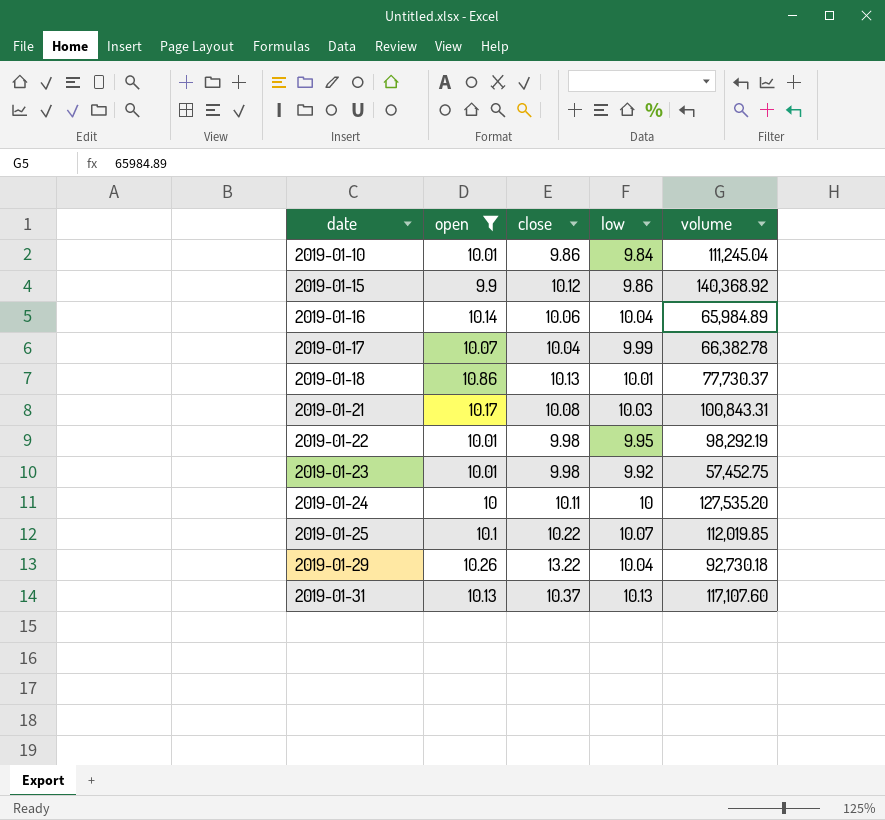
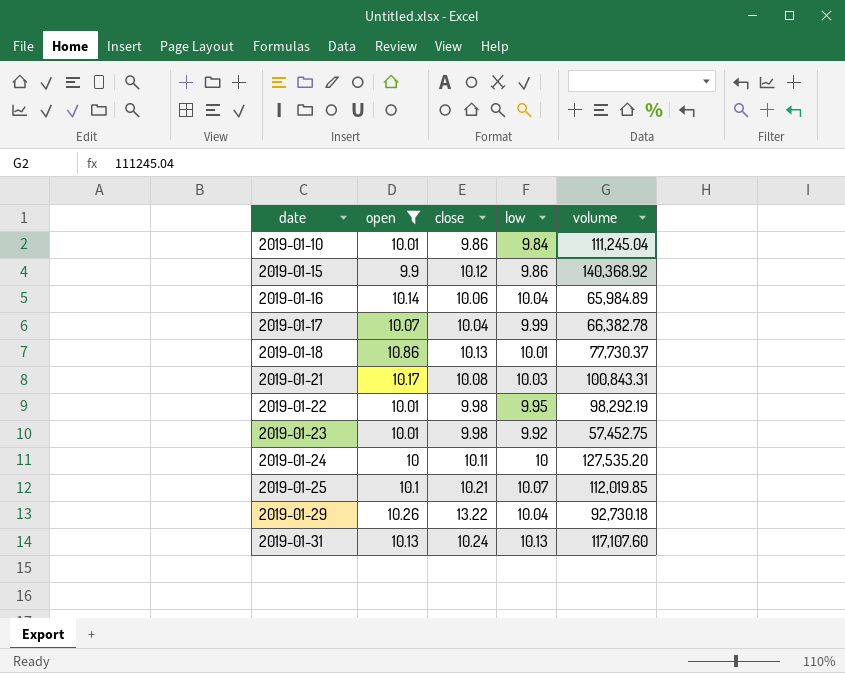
2019-01-25 | close: 10.22 -> 10.21
2019-01-31 | close: 10.37 -> 10.24

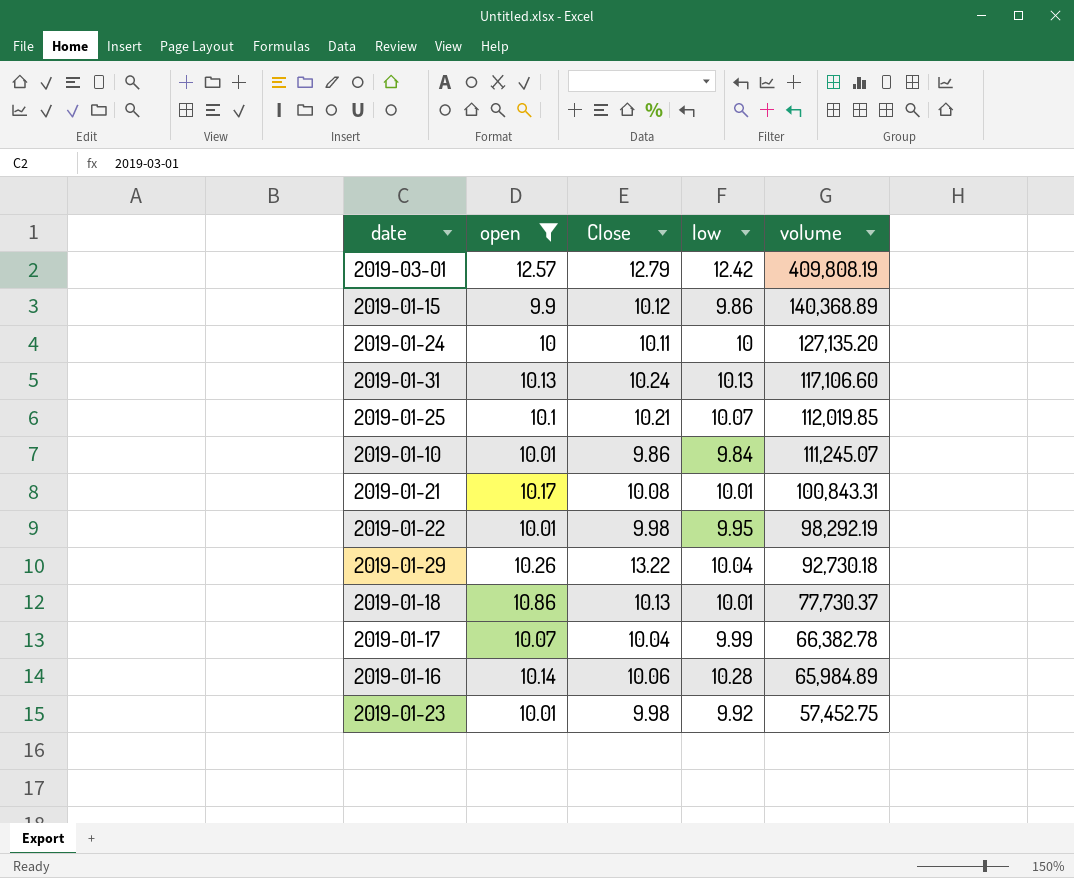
row order: date ascending -> volume descending
column name: close -> Close
row 2019-03-01: none -> 12.57 | 12.79 | 12.42 | 409,808.19
2019-01-15 | volume: 140,368.92 -> 140,368.89
2019-01-24 | volume: 127,535.20 -> 127,135.20
2019-01-31 | volume: 117,107.60 -> 117,106.60
2019-01-10 | volume: 111,245.04 -> 111,245.07
2019-01-21 | low: 10.03 -> 10.01
2019-01-16 | low: 10.04 -> 10.28

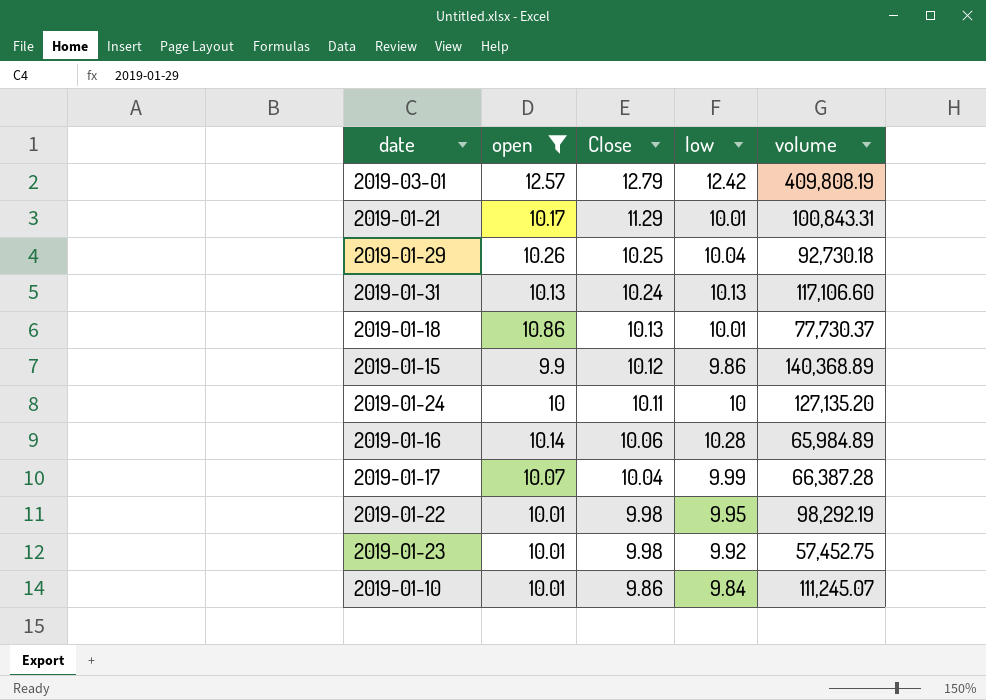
row order: volume descending -> Close descending
row 2019-01-25: 10.1 | 10.21 | 10.07 | 112,019.85 -> none
2019-01-21 | Close: 10.08 -> 11.29
2019-01-29 | Close: 13.22 -> 10.25
2019-01-17 | volume: 66,382.78 -> 66,387.28

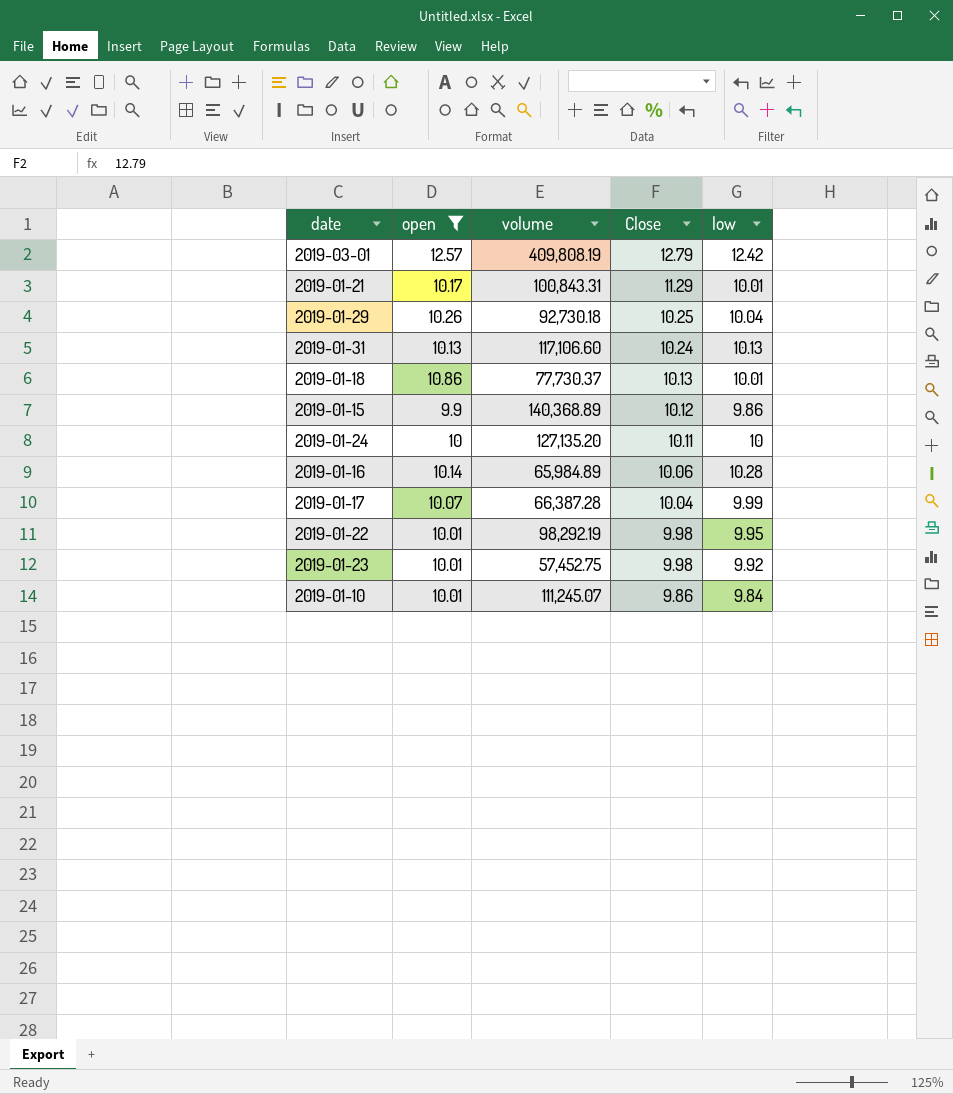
column volume | position: 5 -> 3

